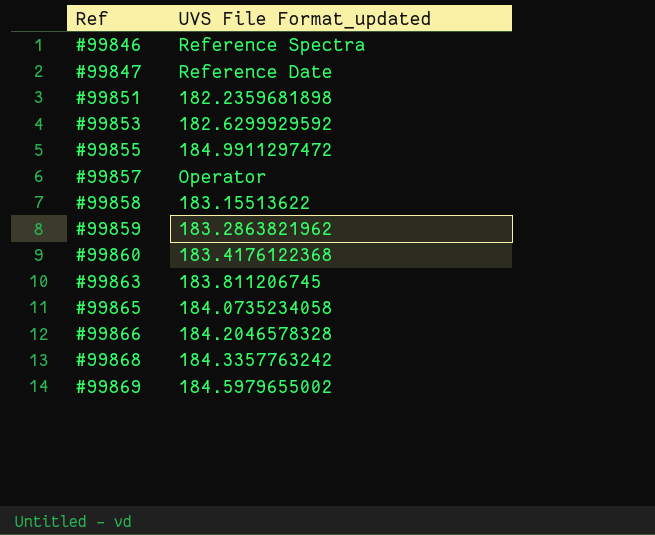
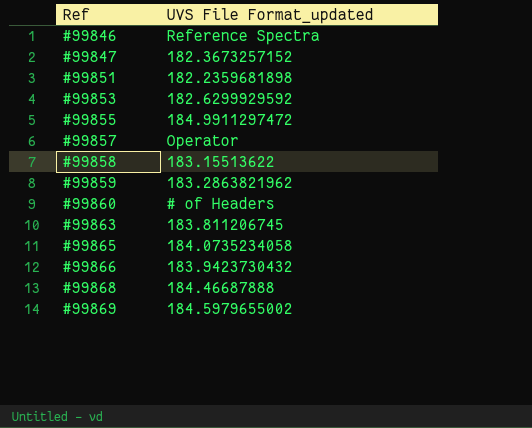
#99847 | UVS File Format_updated: Reference Date -> 182.3673257152
#99860 | UVS File Format_updated: 183.4176122368 -> # of Headers
#99866 | UVS File Format_updated: 184.2046578328 -> 183.9423730432
#99868 | UVS File Format_updated: 184.3357763242 -> 184.46687888

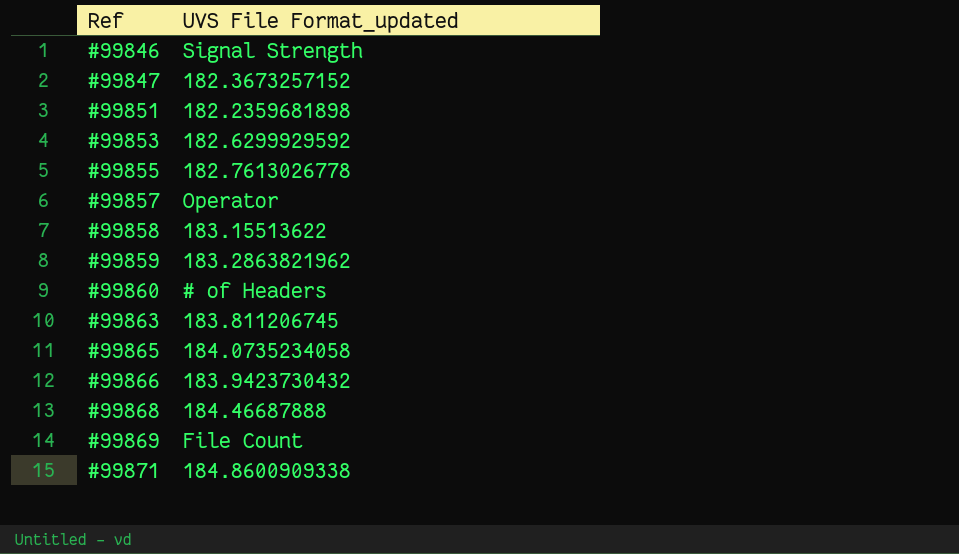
#99846 | UVS File Format_updated: Reference Spectra -> Signal Strength
#99855 | UVS File Format_updated: 184.9911297472 -> 182.7613026778
#99869 | UVS File Format_updated: 184.5979655002 -> File Count
row #99871: none -> 184.8600909338

